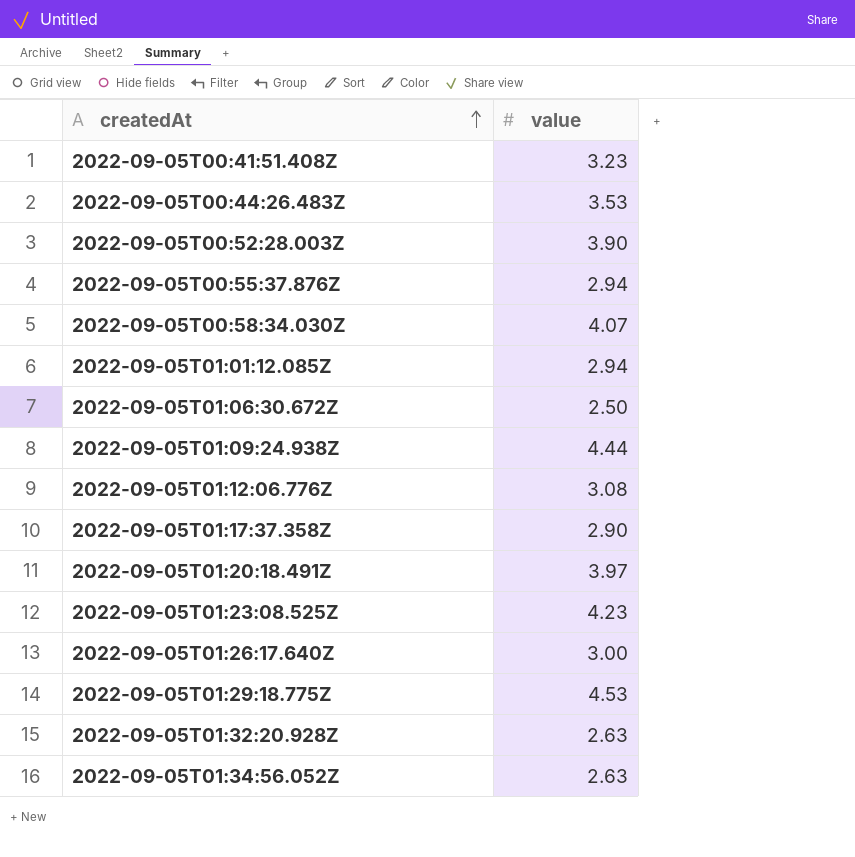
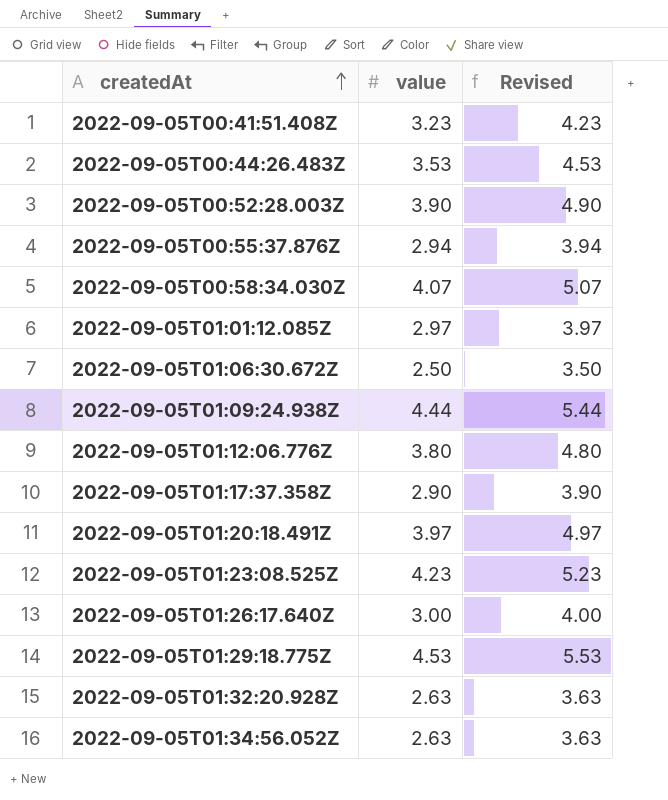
column Revised | formula: none -> [value] + 1
2022-09-05T01:01:12.085Z | value: 2.94 -> 2.97
2022-09-05T01:12:06.776Z | value: 3.08 -> 3.80

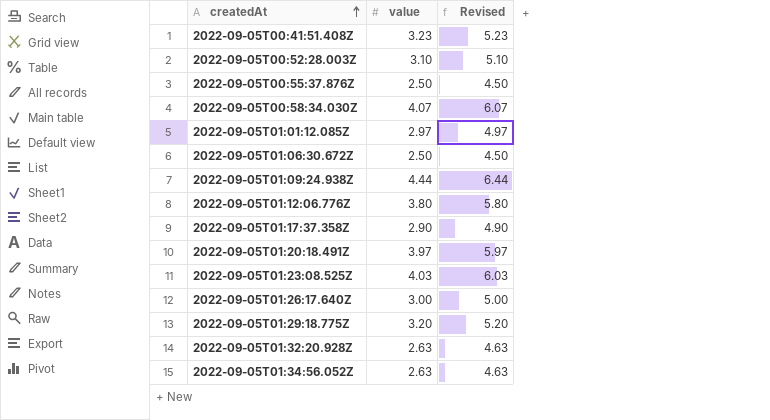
column Revised | formula: [value] + 1 -> [value] + 2
row 2022-09-05T00:44:26.483Z: 3.53 | 4.53 -> none
2022-09-05T00:52:28.003Z | value: 3.90 -> 3.10
2022-09-05T00:55:37.876Z | value: 2.94 -> 2.50
2022-09-05T01:23:08.525Z | value: 4.23 -> 4.03
2022-09-05T01:29:18.775Z | value: 4.53 -> 3.20

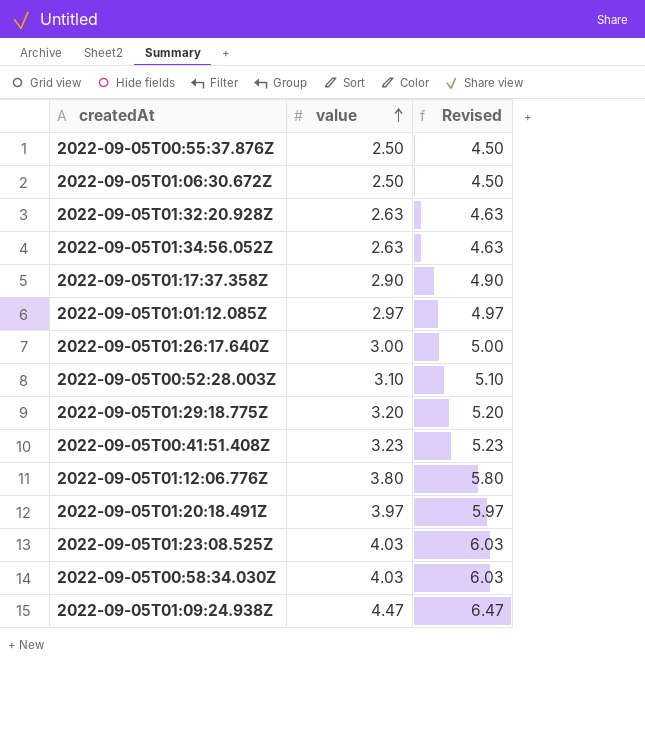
row order: createdAt ascending -> value ascending
2022-09-05T00:58:34.030Z | value: 4.07 -> 4.03
2022-09-05T00:58:34.030Z | Revised: 6.07 -> 6.03
2022-09-05T01:09:24.938Z | value: 4.44 -> 4.47
2022-09-05T01:09:24.938Z | Revised: 6.44 -> 6.47

